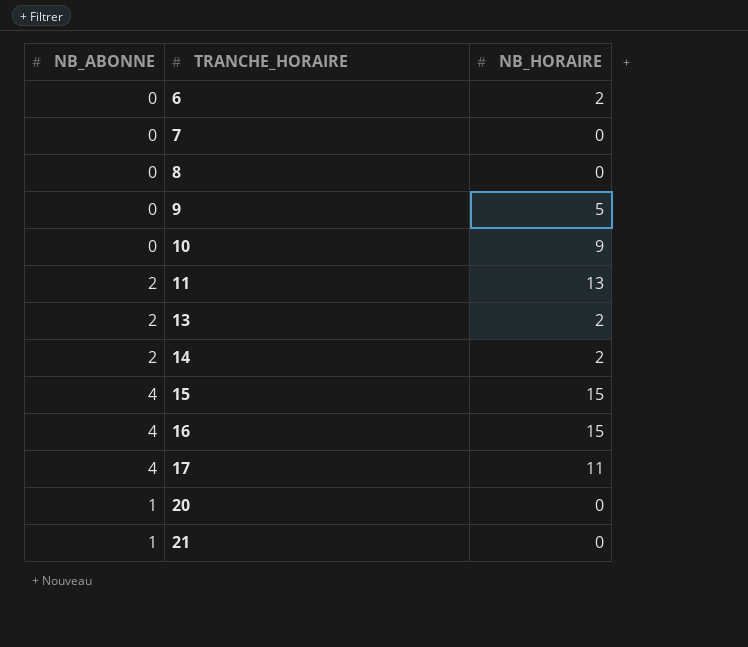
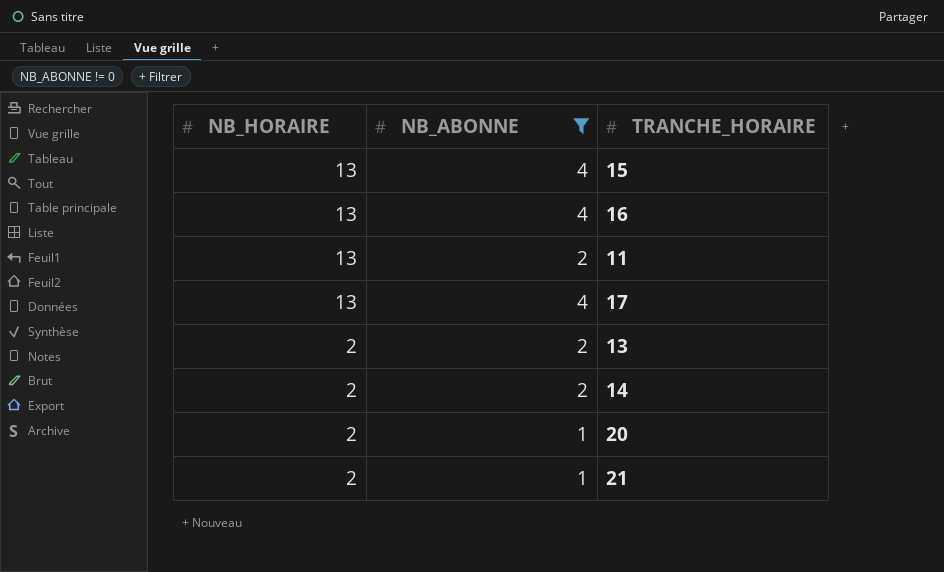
filter: none -> NB_ABONNE != 0
row order: TRANCHE_HORAIRE ascending -> NB_HORAIRE descending
column NB_HORAIRE | position: 3 -> 1
15 | NB_HORAIRE: 15 -> 13
16 | NB_HORAIRE: 15 -> 13
17 | NB_HORAIRE: 11 -> 13
20 | NB_HORAIRE: 0 -> 2
21 | NB_HORAIRE: 0 -> 2

